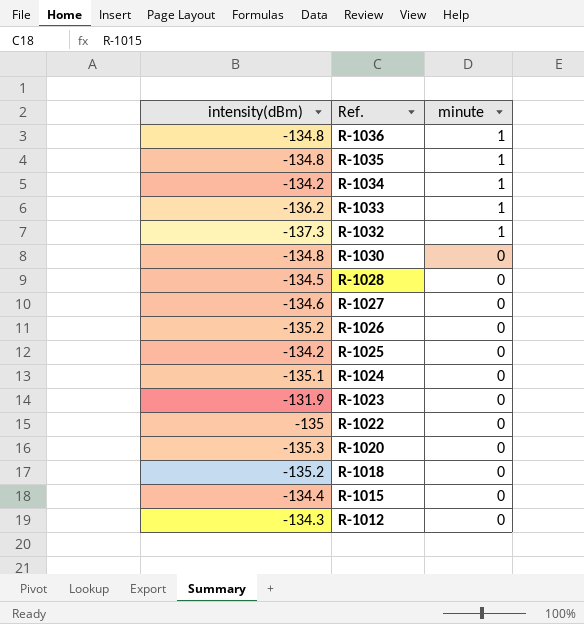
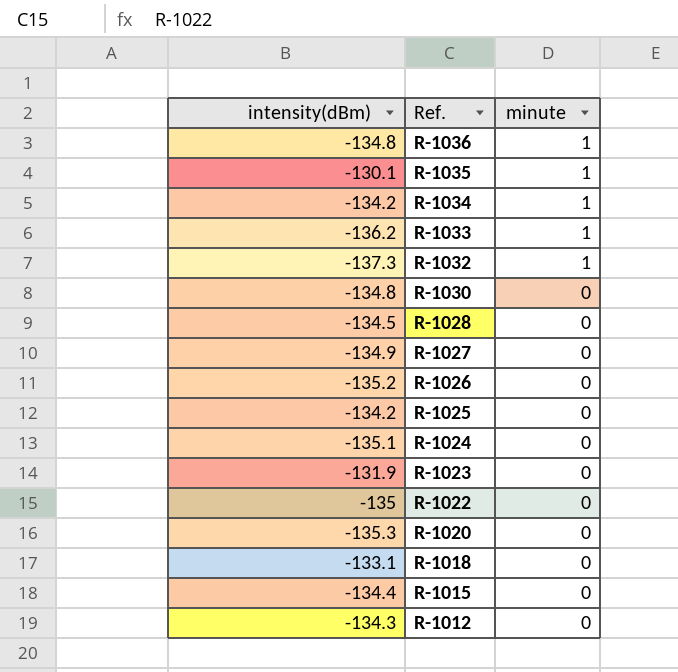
R-1035 | intensity(dBm): -134.8 -> -130.1
R-1027 | intensity(dBm): -134.6 -> -134.9
R-1018 | intensity(dBm): -135.2 -> -133.1

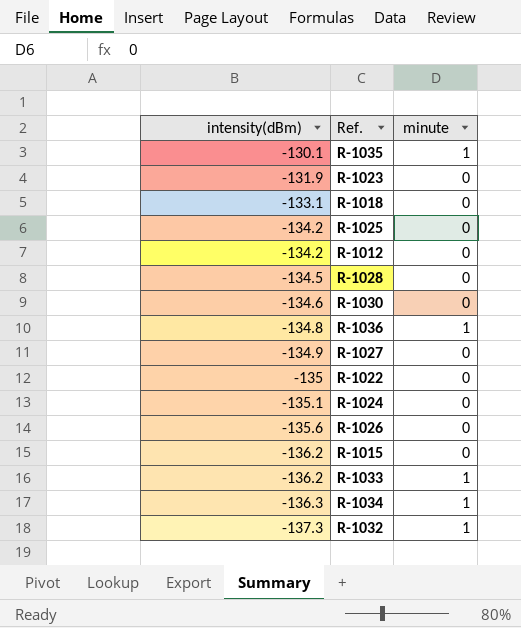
row order: Ref. descending -> intensity(dBm) descending
row R-1020: -135.3 | 0 -> none
R-1012 | intensity(dBm): -134.3 -> -134.2
R-1030 | intensity(dBm): -134.8 -> -134.6
R-1026 | intensity(dBm): -135.2 -> -135.6
R-1015 | intensity(dBm): -134.4 -> -136.2
R-1034 | intensity(dBm): -134.2 -> -136.3

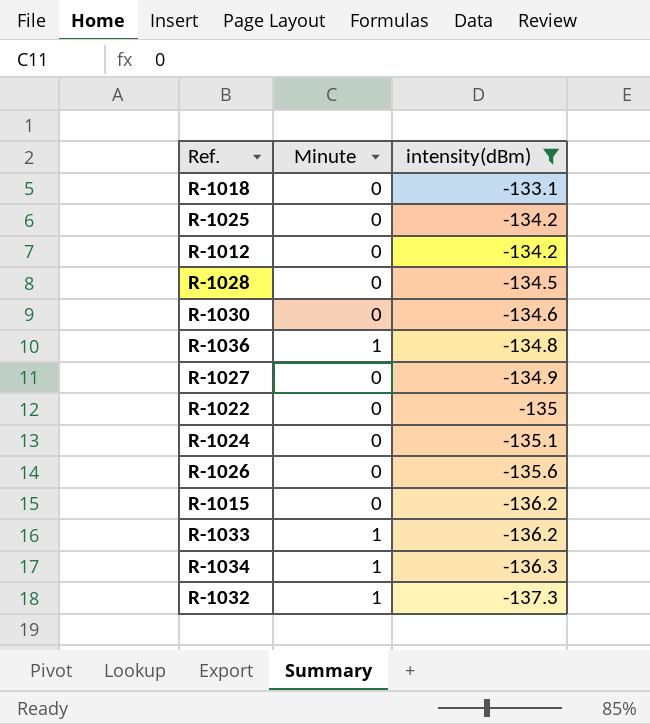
filter: none -> intensity(dBm) <= -133.1
column name: minute -> Minute
column intensity(dBm) | position: 1 -> 3

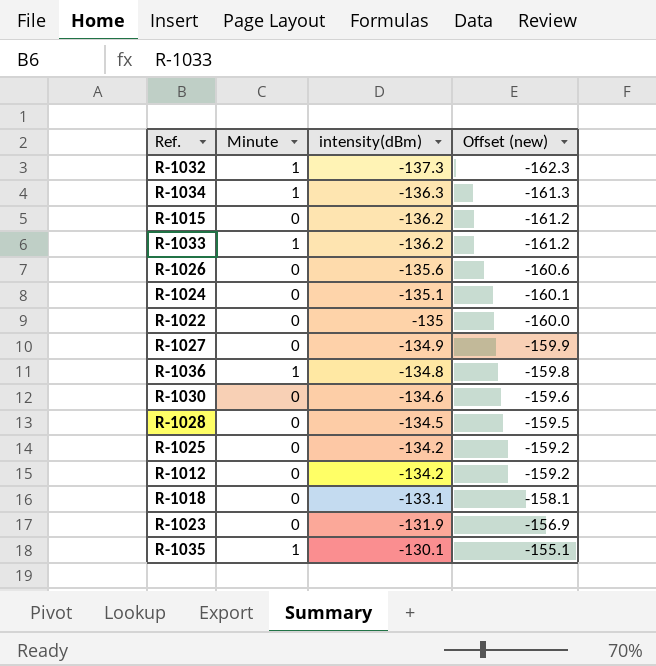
filter: intensity(dBm) <= -133.1 -> none
row order: intensity(dBm) descending -> intensity(dBm) ascending
column Offset (new) | formula: none -> [intensity(dBm)] - 25

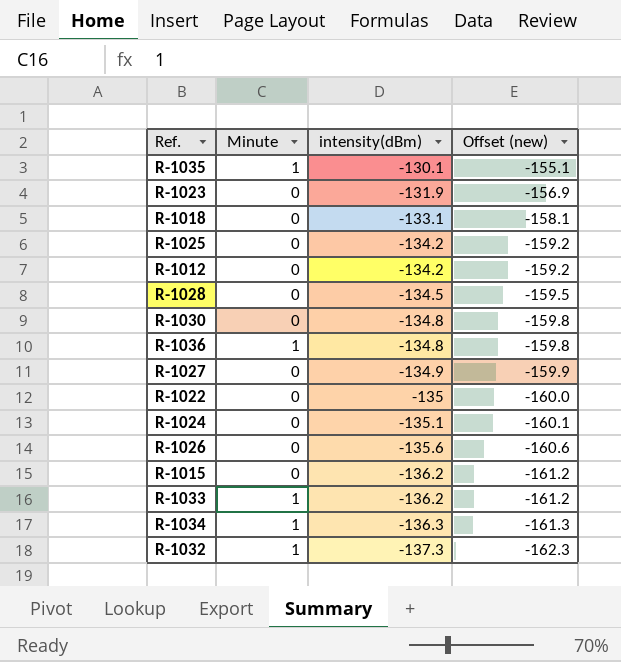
row order: intensity(dBm) ascending -> intensity(dBm) descending
R-1030 | intensity(dBm): -134.6 -> -134.8
R-1030 | Offset (new): -159.6 -> -159.8

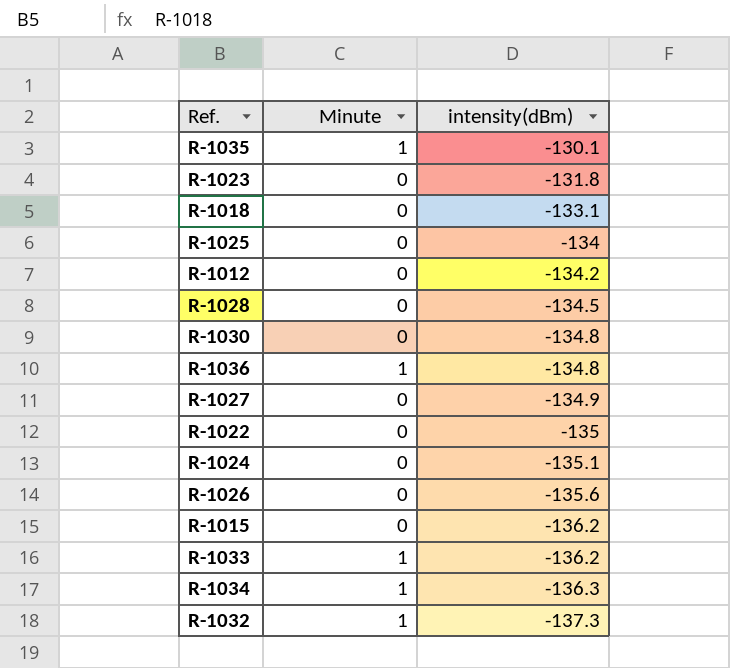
column Offset (new) | formula: [intensity(dBm)] - 25 -> none
R-1023 | intensity(dBm): -131.9 -> -131.8
R-1025 | intensity(dBm): -134.2 -> -134

